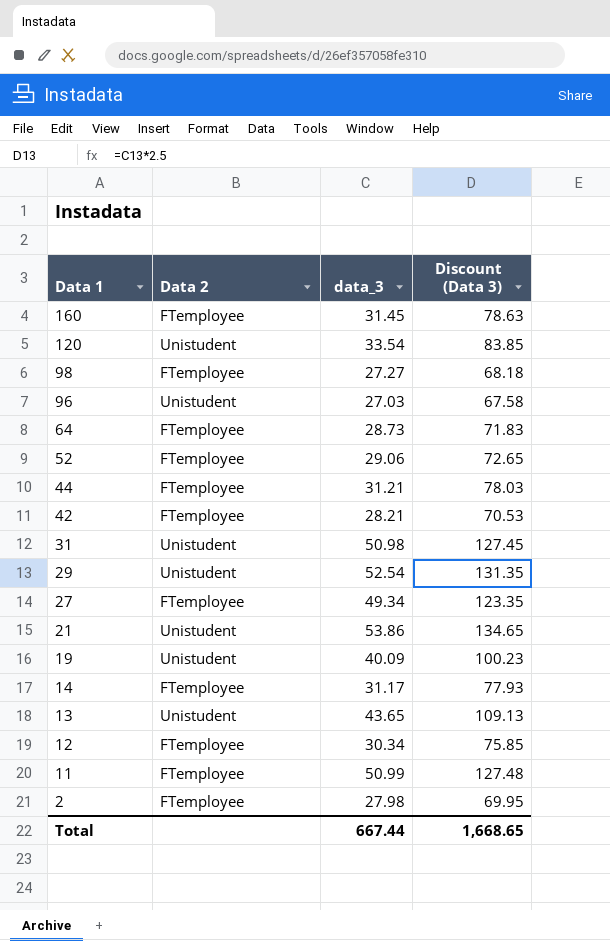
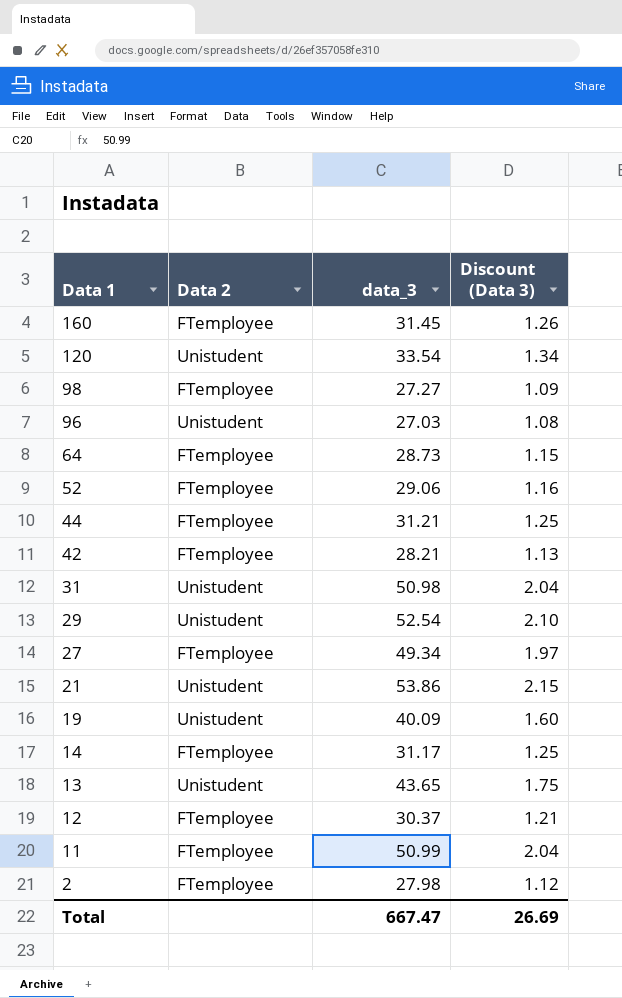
column Discount (Data 3) | formula: [data_3] * 2.5 -> [data_3] * 0.04
12 | data_3: 30.34 -> 30.37
Total | data_3: 667.44 -> 667.47
Total | Discount (Data 3): 1,668.65 -> 26.69

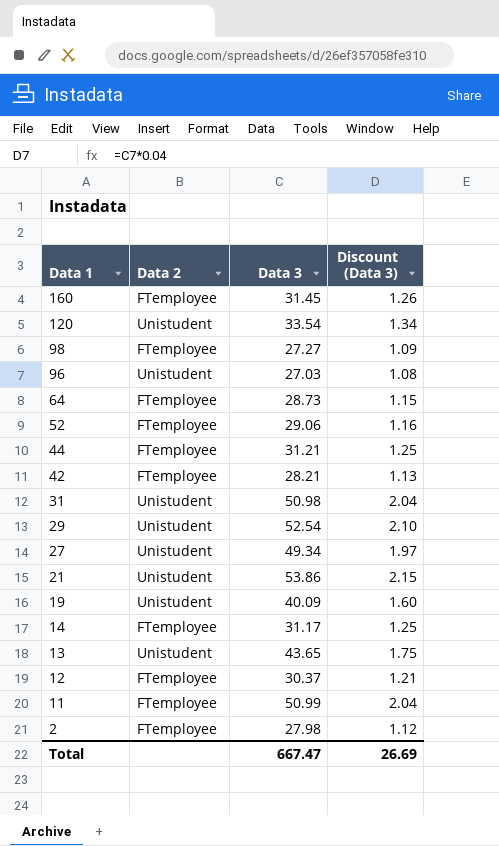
column name: data_3 -> Data 3
27 | Data 2: FTemployee -> Unistudent

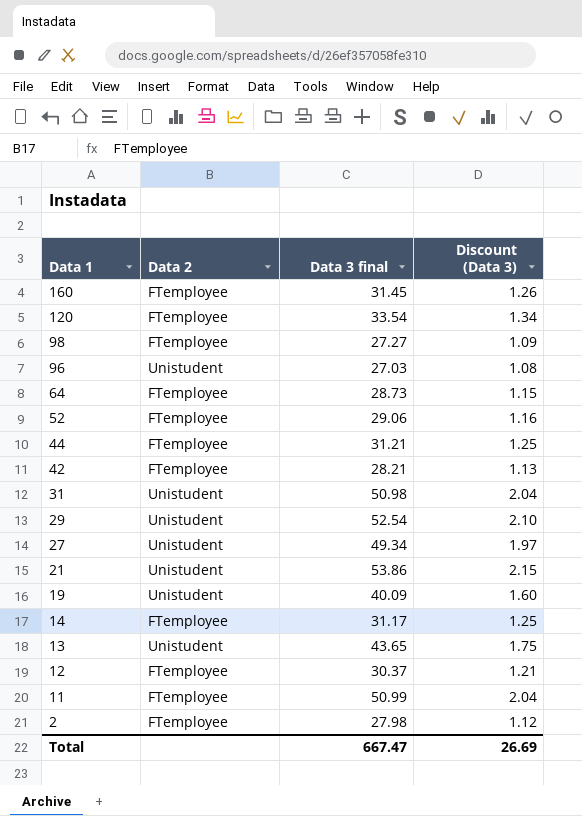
column name: Data 3 -> Data 3 final
120 | Data 2: Unistudent -> FTemployee

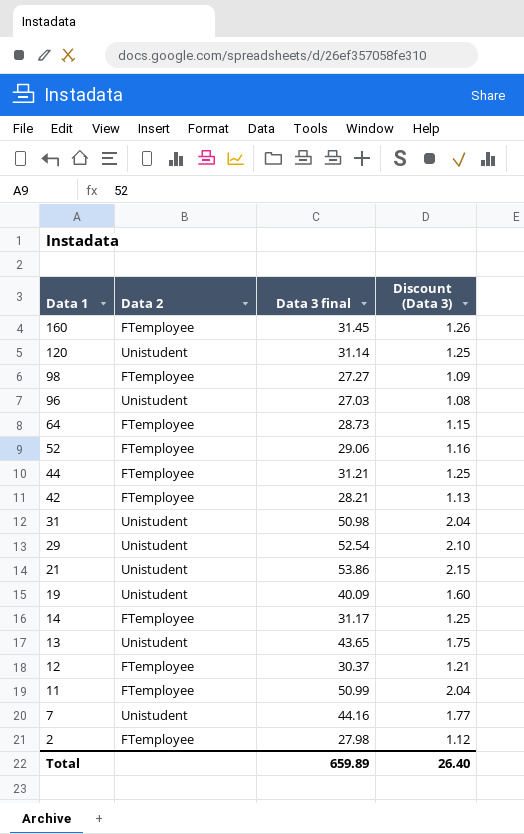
row 27: Unistudent | 49.34 | 1.97 -> none
120 | Data 2: FTemployee -> Unistudent
120 | Data 3 final: 33.54 -> 31.14
120 | Discount (Data 3): 1.34 -> 1.25
row 7: none -> Unistudent | 44.16 | 1.77
Total | Data 3 final: 667.47 -> 659.89
Total | Discount (Data 3): 26.69 -> 26.40

